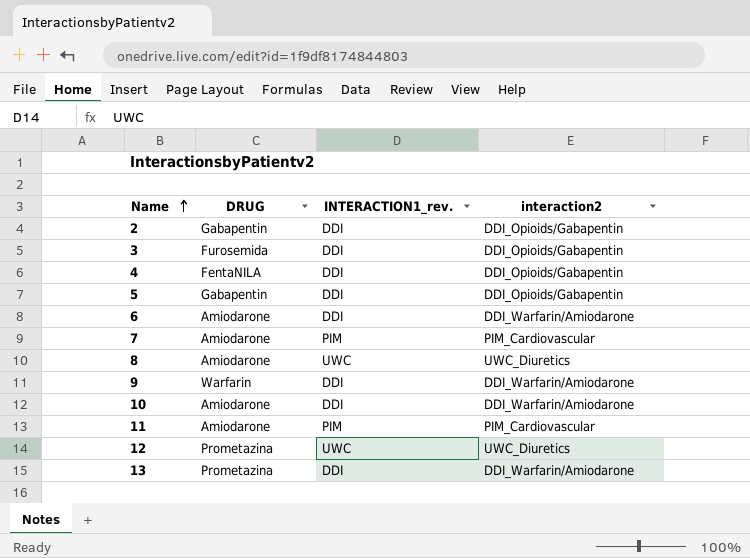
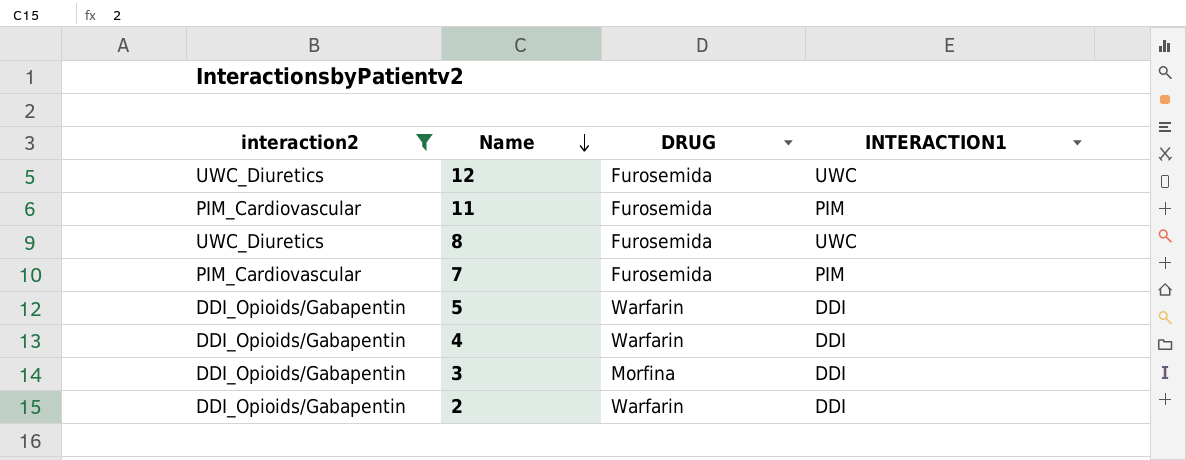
filter: none -> interaction2 != DDI_Warfarin/Amiodarone
row order: Name ascending -> Name descending
column interaction2 | position: 4 -> 1
column name: INTERACTION1_rev. -> INTERACTION1
12 | DRUG: Prometazina -> Furosemida
11 | DRUG: Amiodarone -> Furosemida
8 | DRUG: Amiodarone -> Furosemida
7 | DRUG: Amiodarone -> Furosemida
5 | DRUG: Gabapentin -> Warfarin
4 | DRUG: FentaNILA -> Warfarin
3 | DRUG: Furosemida -> Morfina
2 | DRUG: Gabapentin -> Warfarin

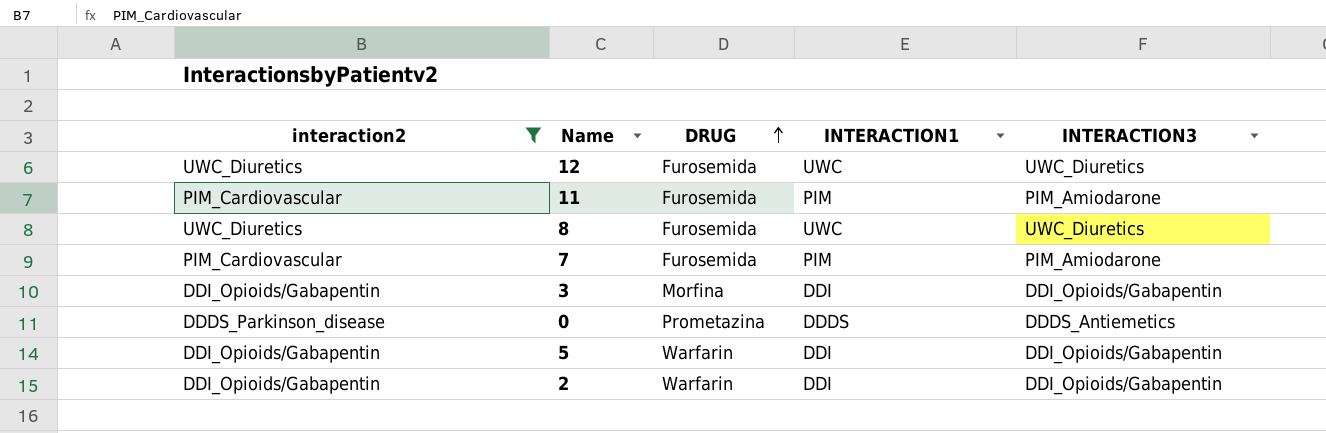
row order: Name descending -> DRUG ascending
column INTERACTION3 | position: none -> 5
row 4: DDI_Opioids/Gabapentin | Warfarin | DDI -> none
row 0: none -> DDDS_Parkinson_disease | Prometazina | DDDS | DDDS_Antiemetics

